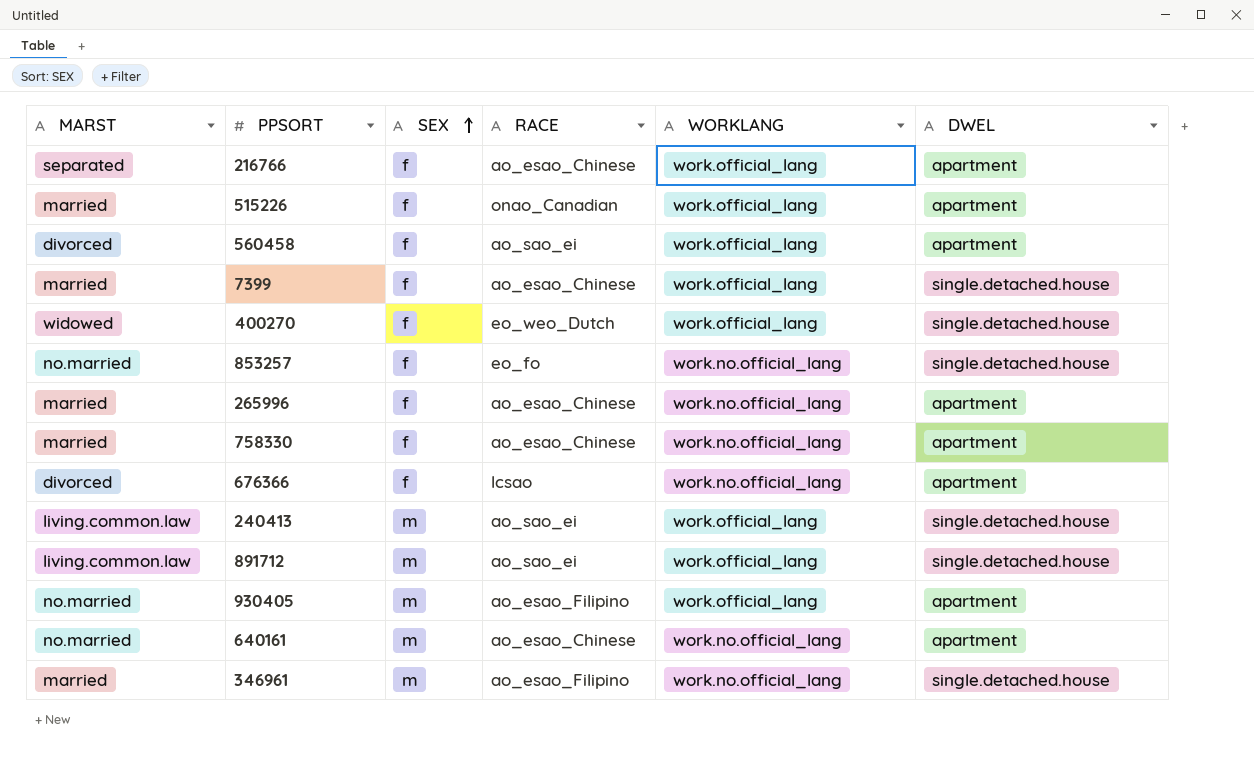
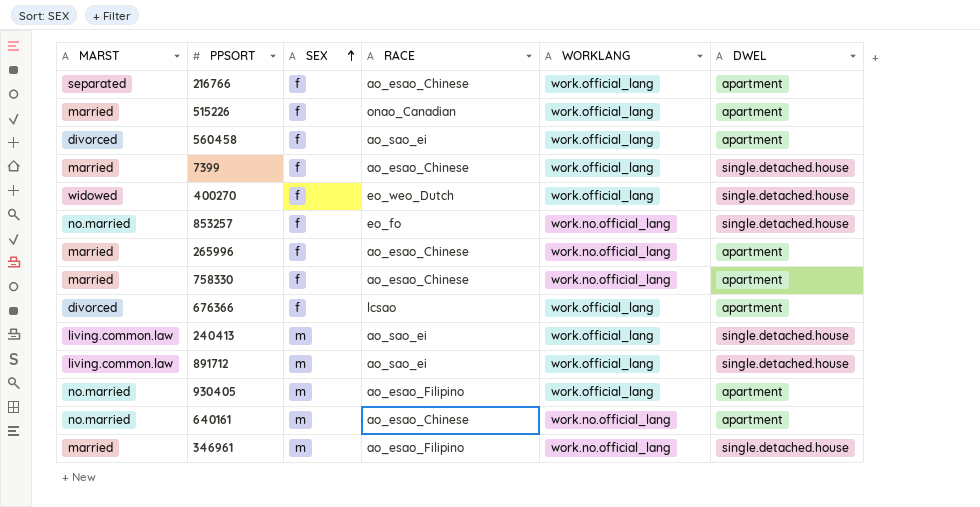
676366 | WORKLANG: work.no.official_lang -> work.official_lang

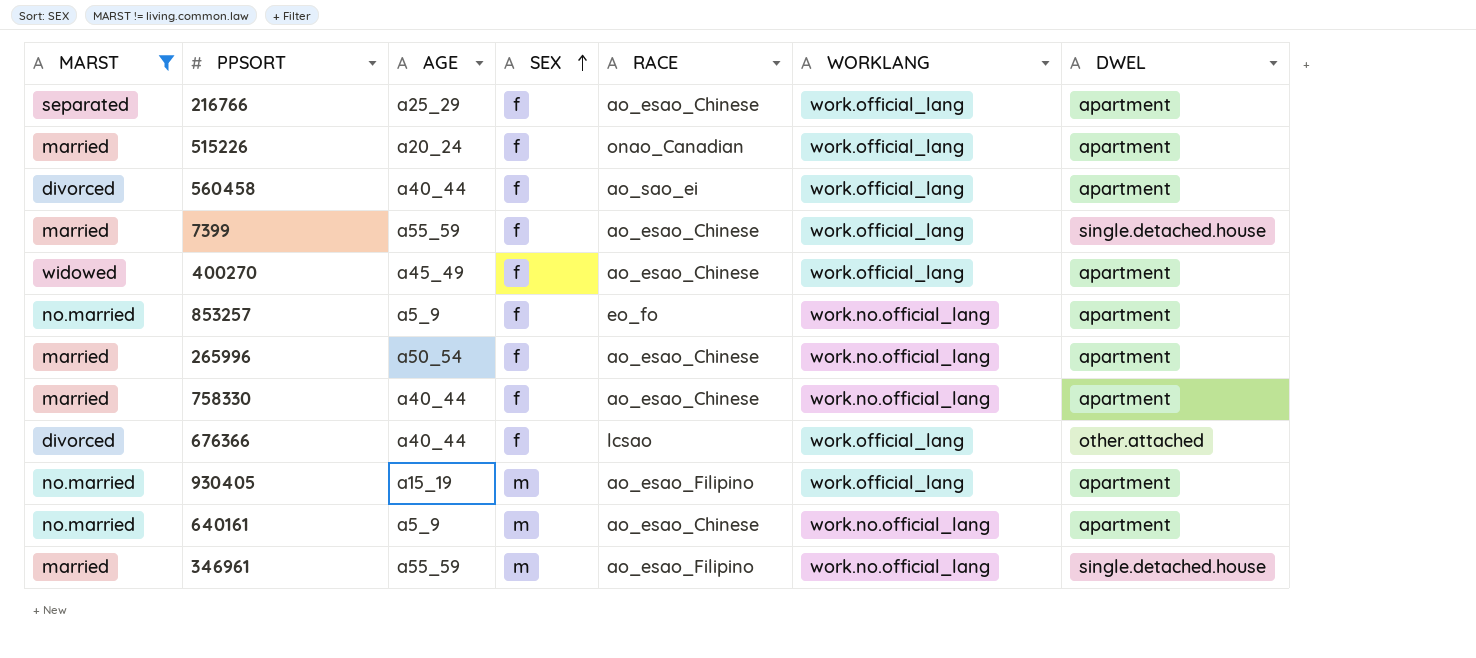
filter: none -> MARST != living.common.law
column AGE | position: none -> 3
400270 | RACE: eo_weo_Dutch -> ao_esao_Chinese
400270 | DWEL: single.detached.house -> apartment
853257 | DWEL: single.detached.house -> apartment
676366 | DWEL: apartment -> other.attached

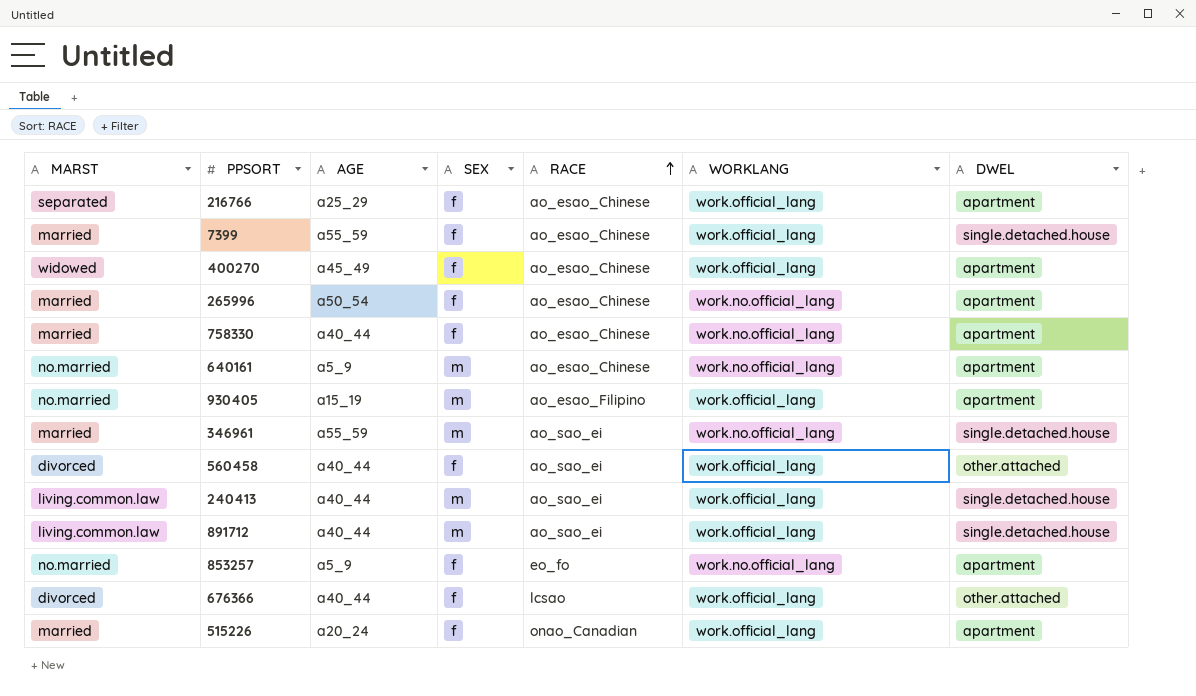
filter: MARST != living.common.law -> none
row order: SEX ascending -> RACE ascending
346961 | RACE: ao_esao_Filipino -> ao_sao_ei
560458 | DWEL: apartment -> other.attached

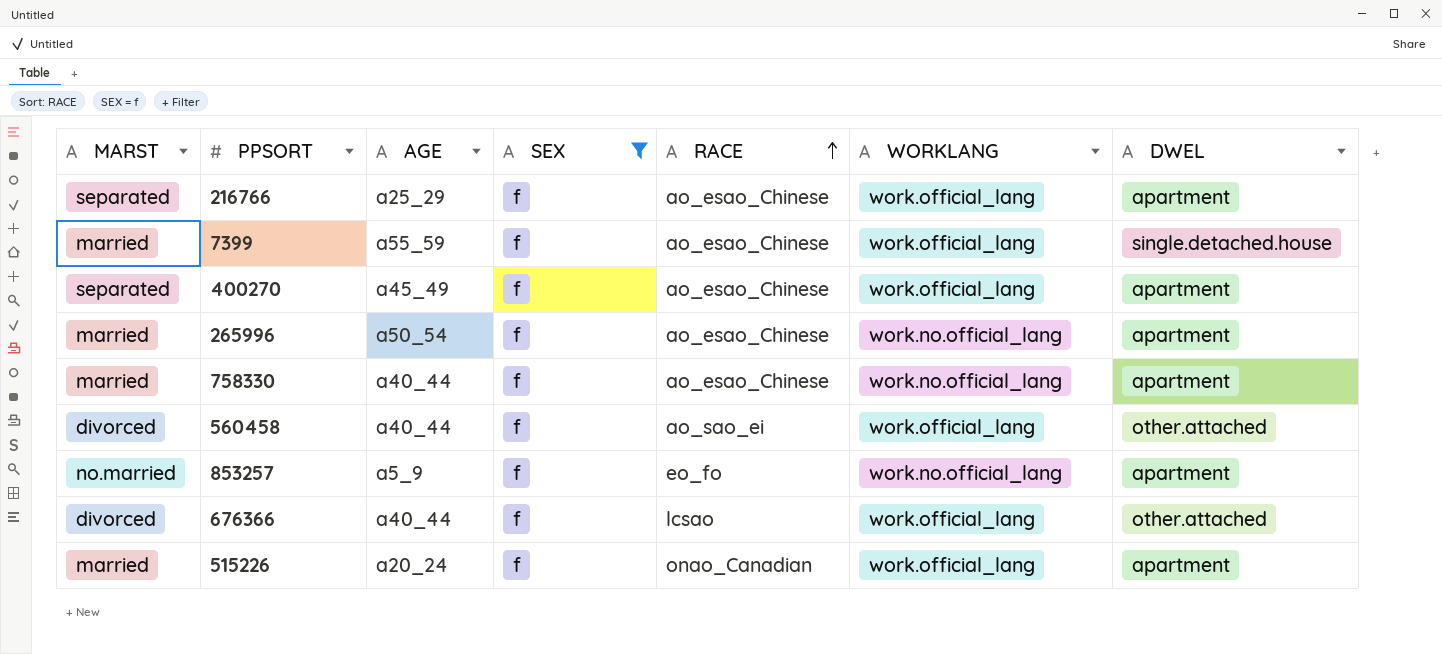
filter: none -> SEX = f
400270 | MARST: widowed -> separated

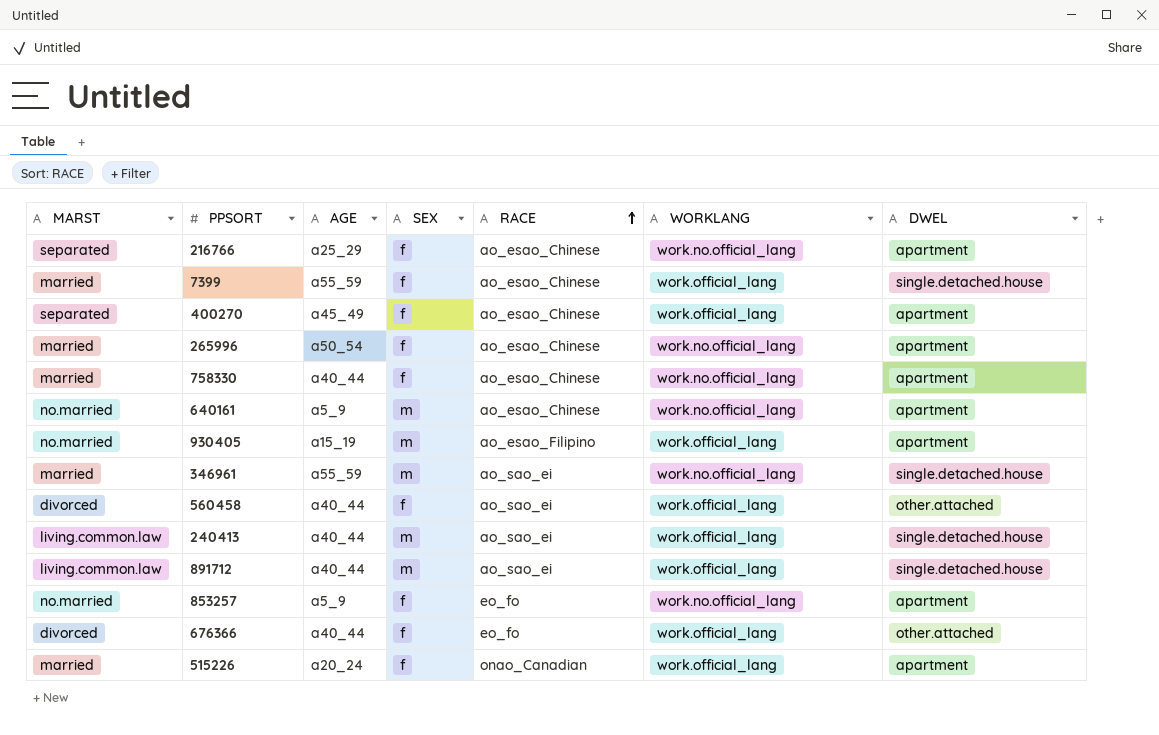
filter: SEX = f -> none
216766 | WORKLANG: work.official_lang -> work.no.official_lang
676366 | RACE: lcsao -> eo_fo

